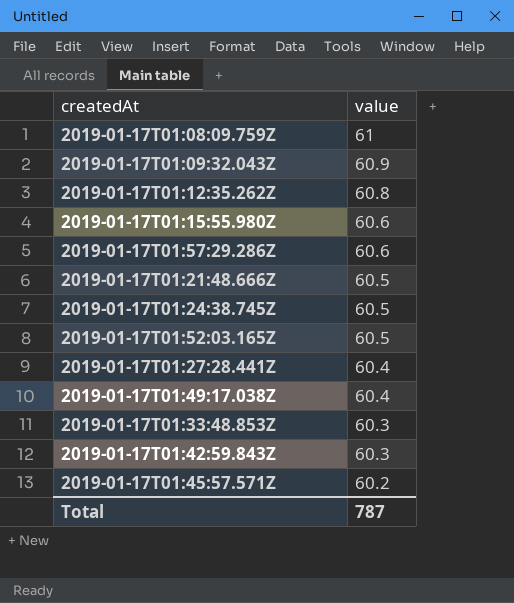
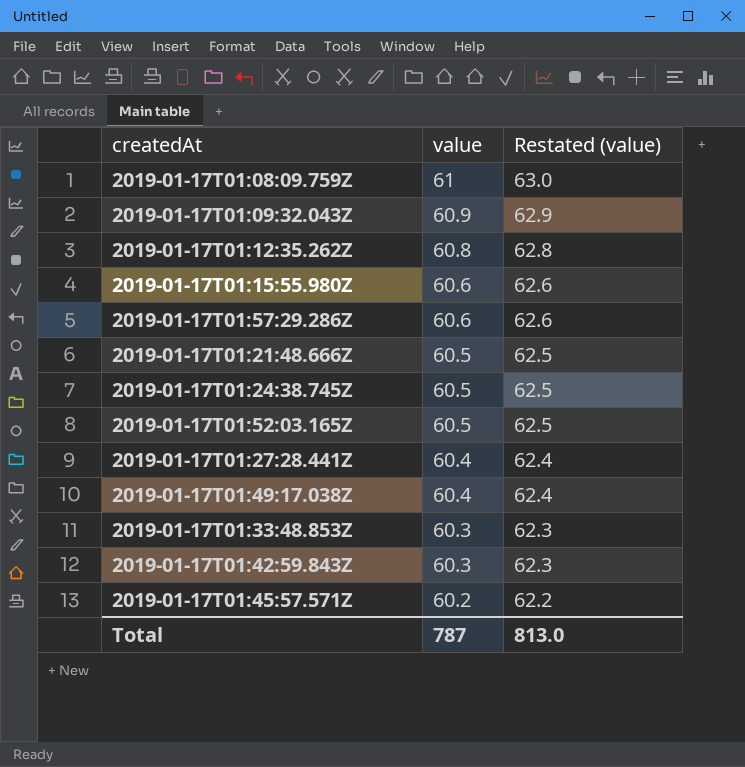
column Restated (value) | formula: none -> [value] + 2

